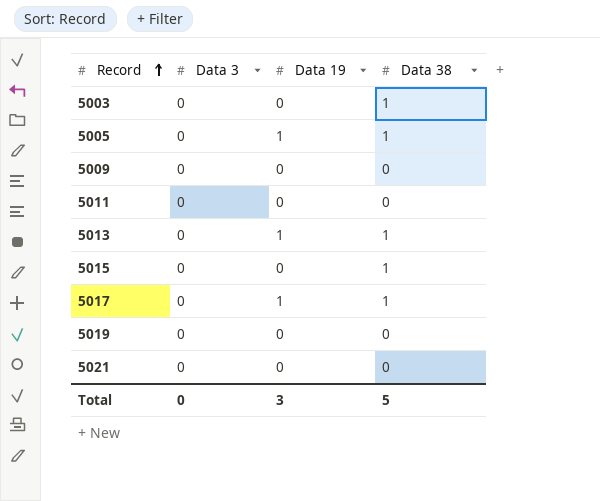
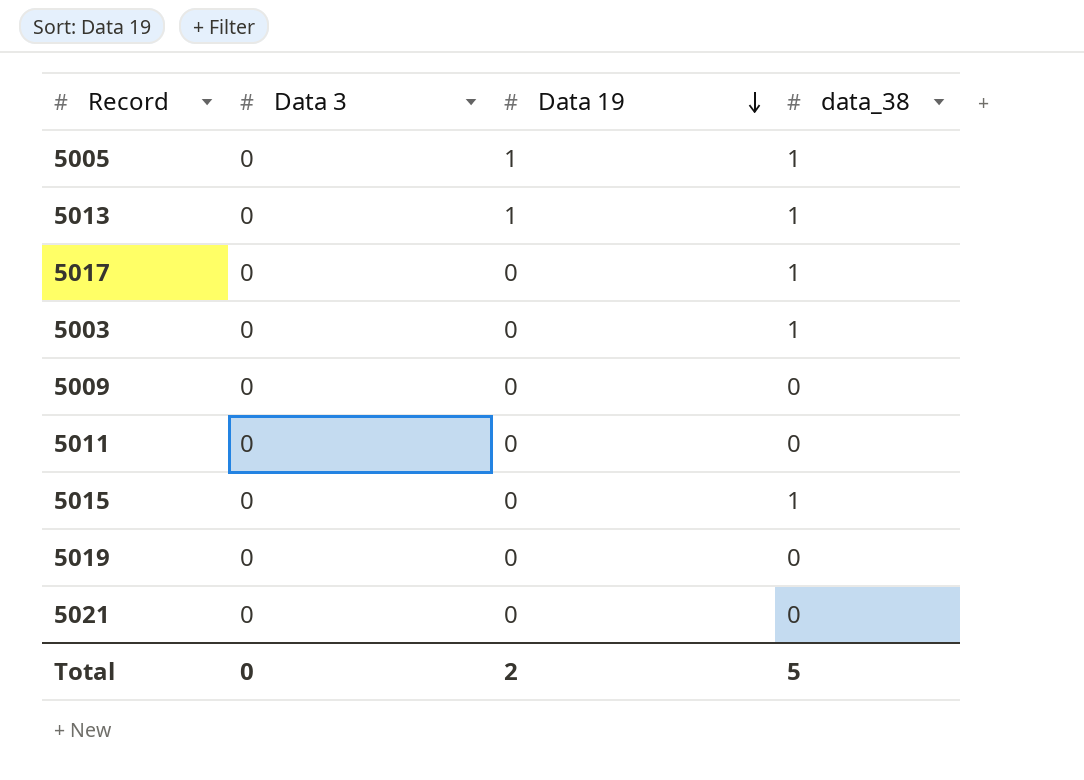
row order: Record ascending -> Data 19 descending
column name: Data 38 -> data_38
5017 | Data 19: 1 -> 0
Total | Data 19: 3 -> 2

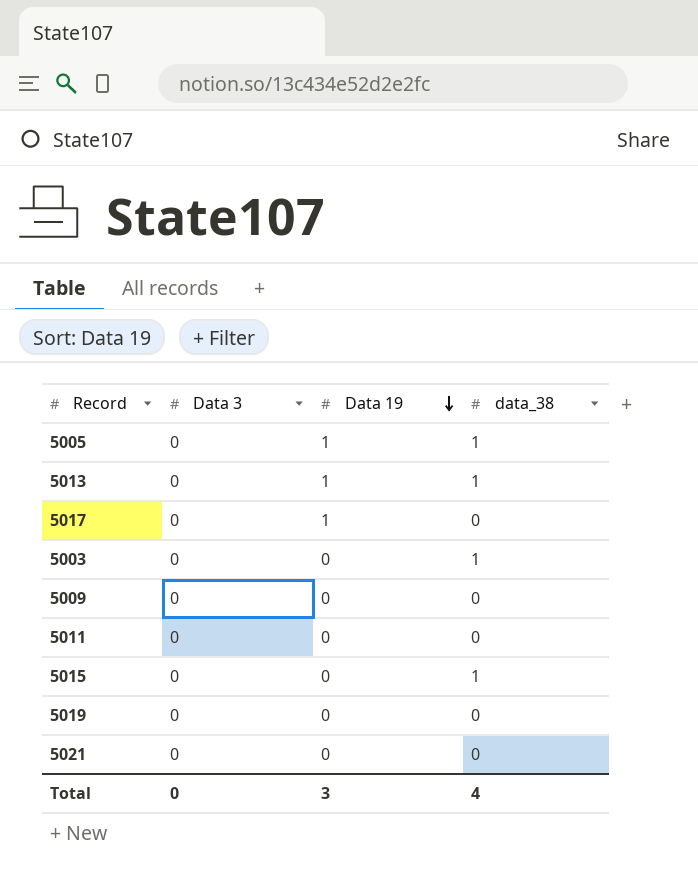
5017 | Data 19: 0 -> 1
5017 | data_38: 1 -> 0
Total | Data 19: 2 -> 3
Total | data_38: 5 -> 4

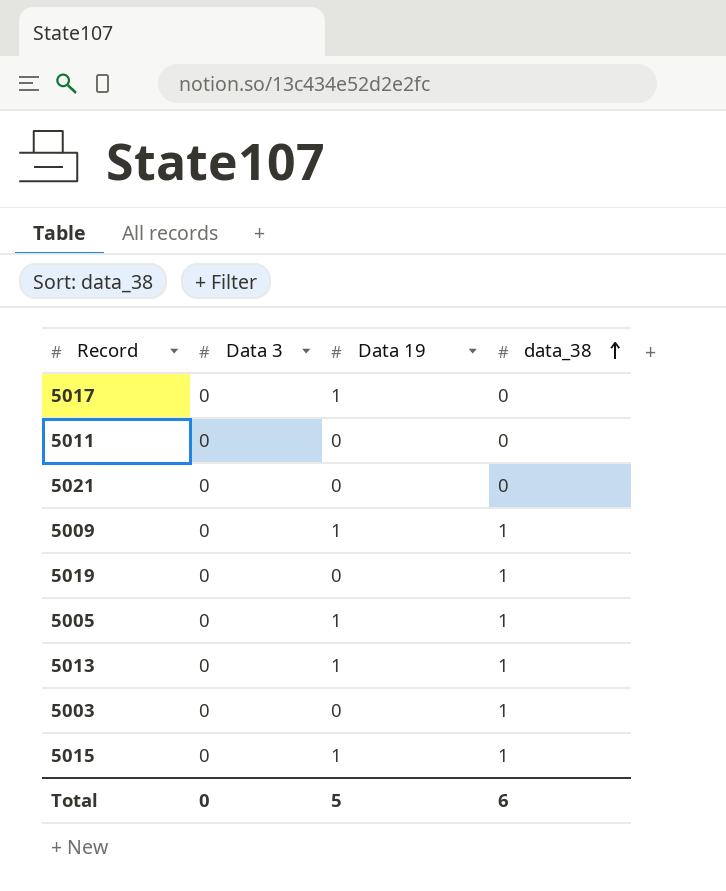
row order: Data 19 descending -> data_38 ascending
5009 | Data 19: 0 -> 1
5009 | data_38: 0 -> 1
5019 | data_38: 0 -> 1
5015 | Data 19: 0 -> 1
Total | Data 19: 3 -> 5
Total | data_38: 4 -> 6

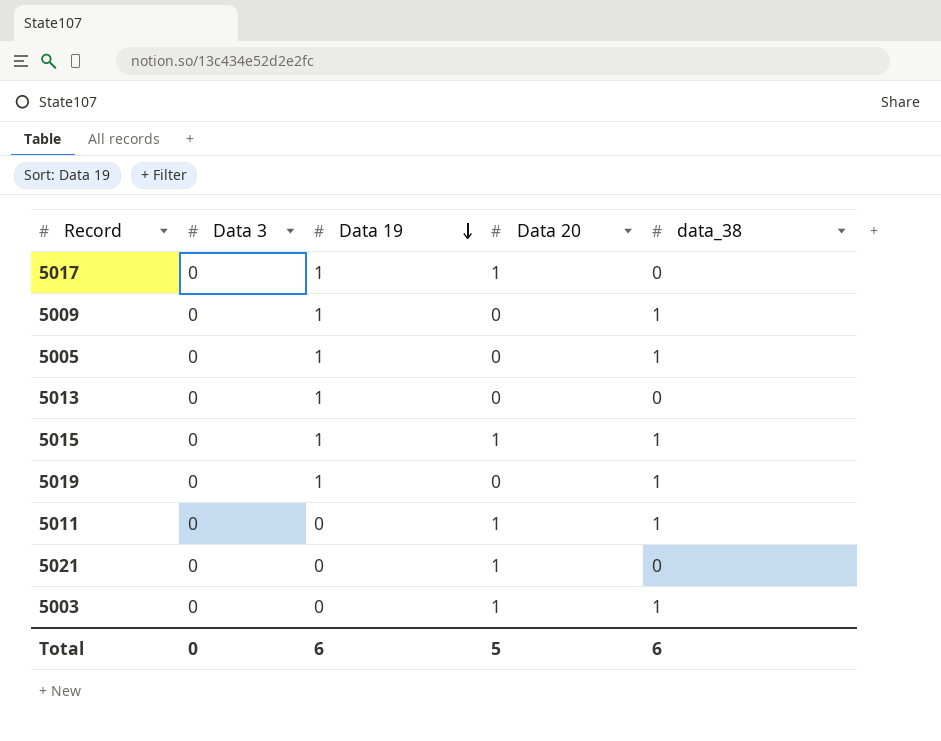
row order: data_38 ascending -> Data 19 descending
column Data 20 | position: none -> 4
5013 | data_38: 1 -> 0
5019 | Data 19: 0 -> 1
5011 | data_38: 0 -> 1
Total | Data 19: 5 -> 6

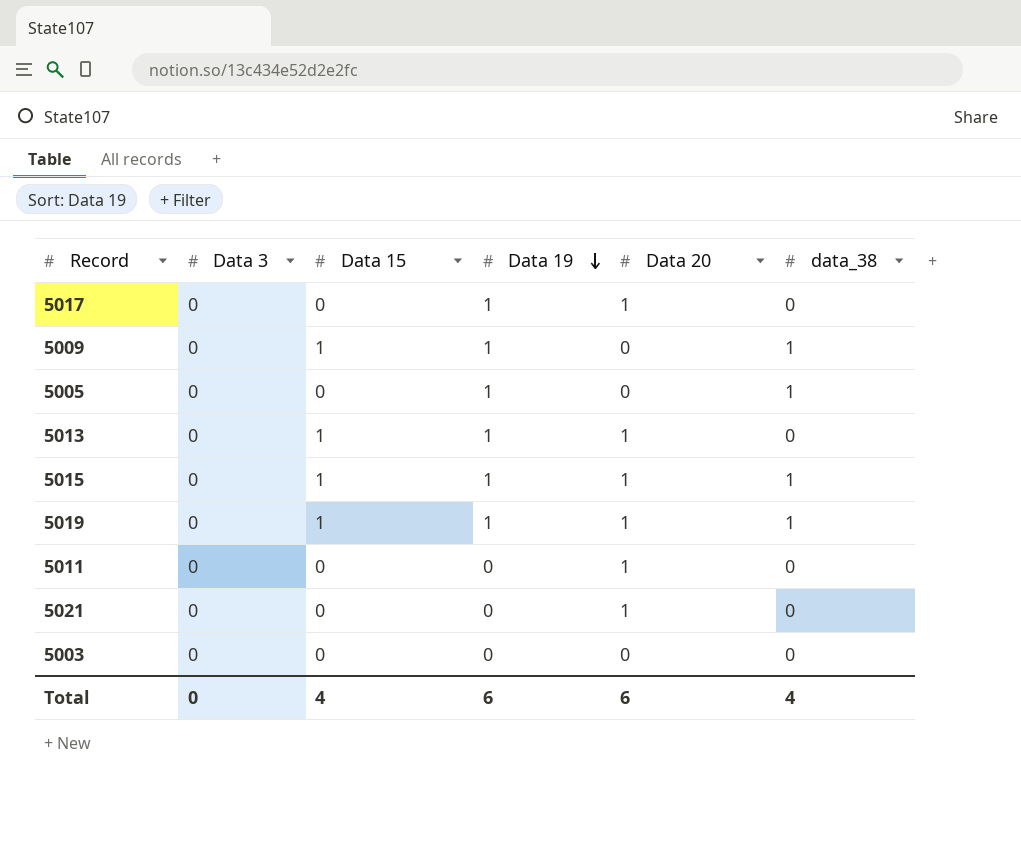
column Data 15 | position: none -> 3
5013 | Data 20: 0 -> 1
5019 | Data 20: 0 -> 1
5011 | data_38: 1 -> 0
5003 | Data 20: 1 -> 0
5003 | data_38: 1 -> 0
Total | Data 20: 5 -> 6
Total | data_38: 6 -> 4

